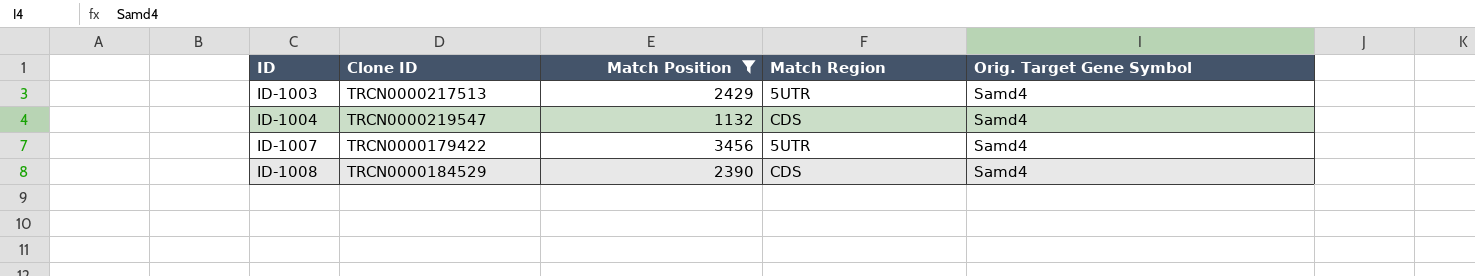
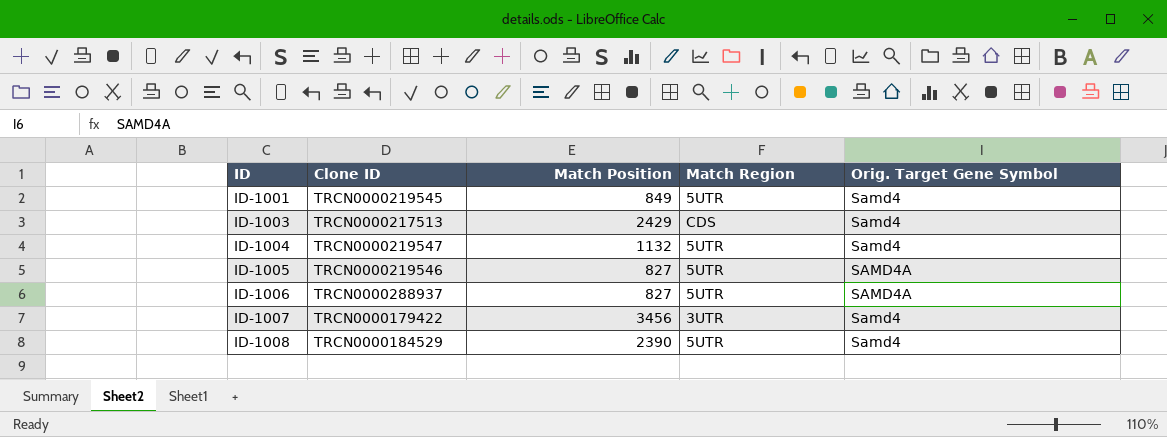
filter: Match Position >= 1132 -> none
ID-1003 | Match Region: 5UTR -> CDS
ID-1004 | Match Region: CDS -> 5UTR
ID-1007 | Match Region: 5UTR -> 3UTR
ID-1008 | Match Region: CDS -> 5UTR

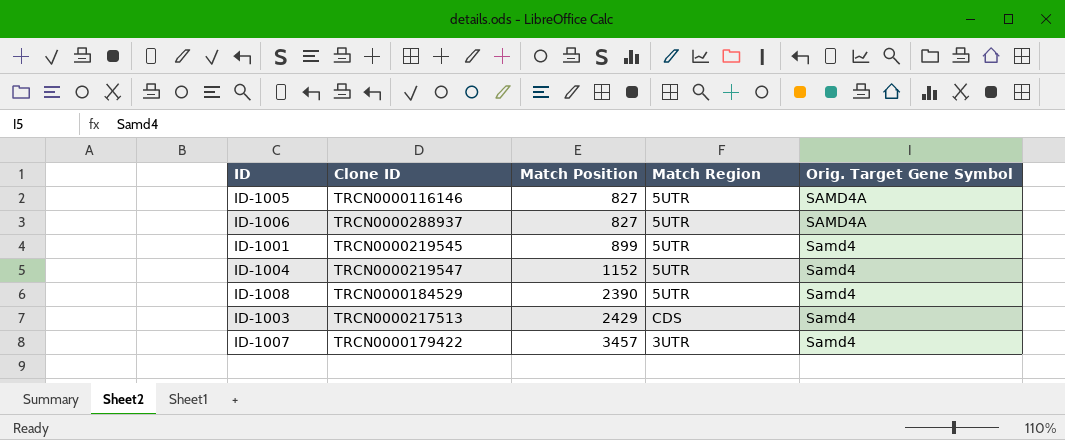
row order: ID ascending -> Match Position ascending
ID-1005 | Clone ID: TRCN0000219546 -> TRCN0000116146
ID-1001 | Match Position: 849 -> 899
ID-1004 | Match Position: 1132 -> 1152
ID-1007 | Match Position: 3456 -> 3457

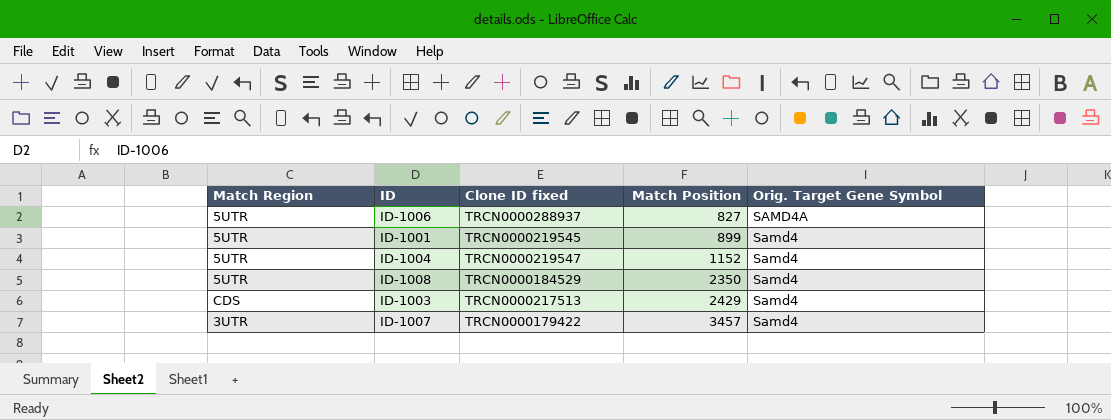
column Match Region | position: 4 -> 1
column name: Clone ID -> Clone ID fixed
row ID-1005: TRCN0000116146 | 827 | 5UTR | SAMD4A -> none
ID-1008 | Match Position: 2390 -> 2350

